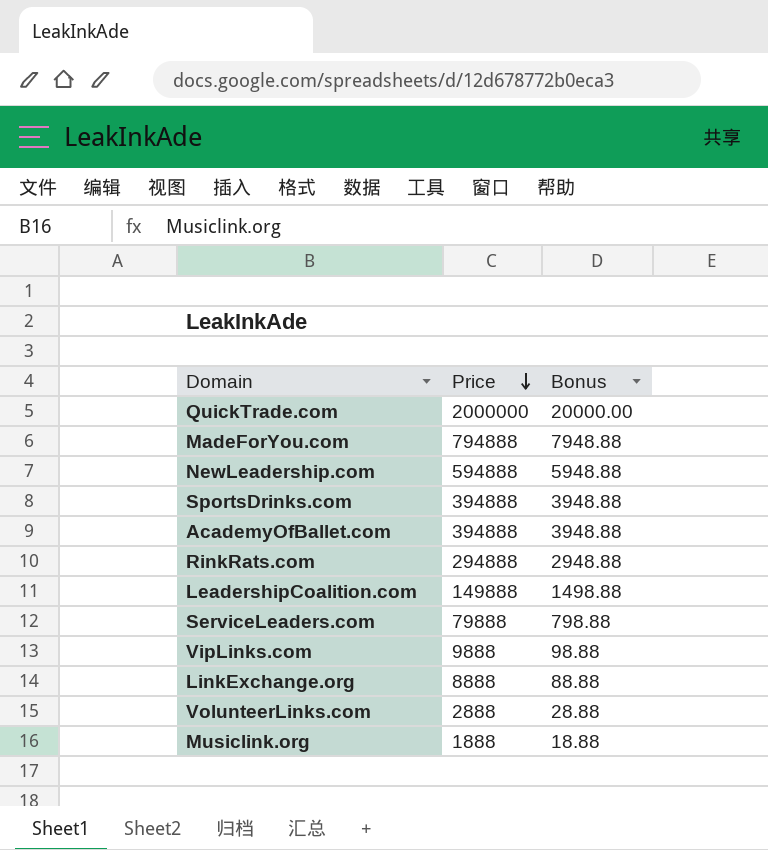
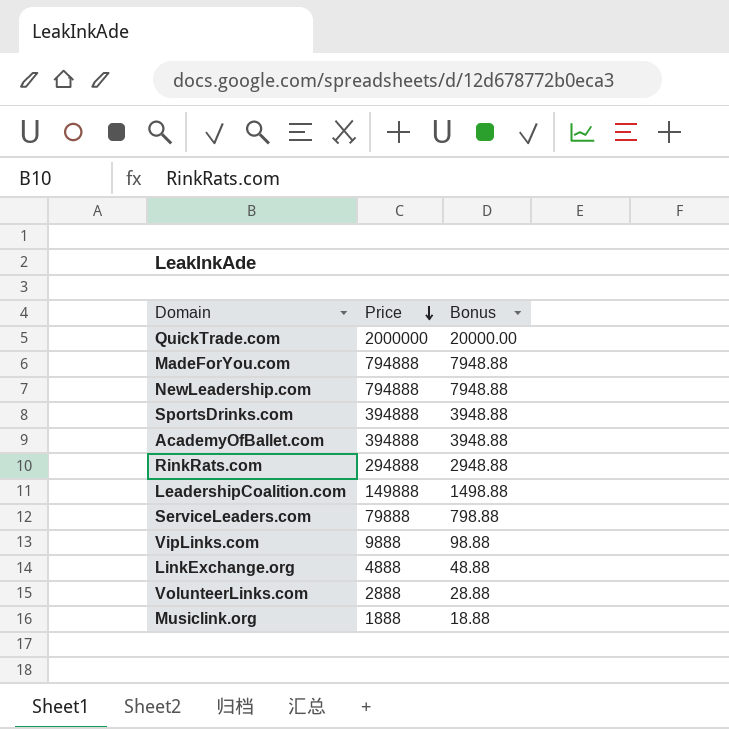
NewLeadership.com | Price: 594888 -> 794888
NewLeadership.com | Bonus: 5948.88 -> 7948.88
LinkExchange.org | Price: 8888 -> 4888
LinkExchange.org | Bonus: 88.88 -> 48.88

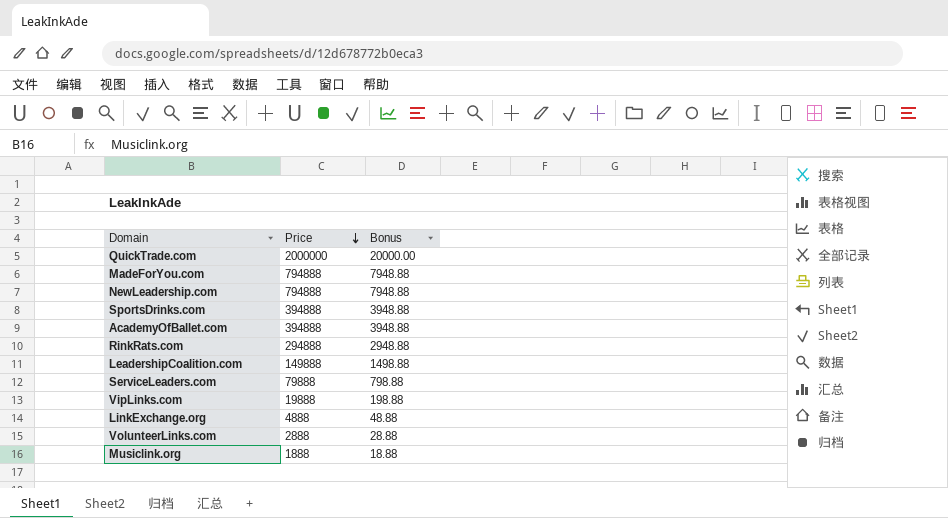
VipLinks.com | Price: 9888 -> 19888
VipLinks.com | Bonus: 98.88 -> 198.88

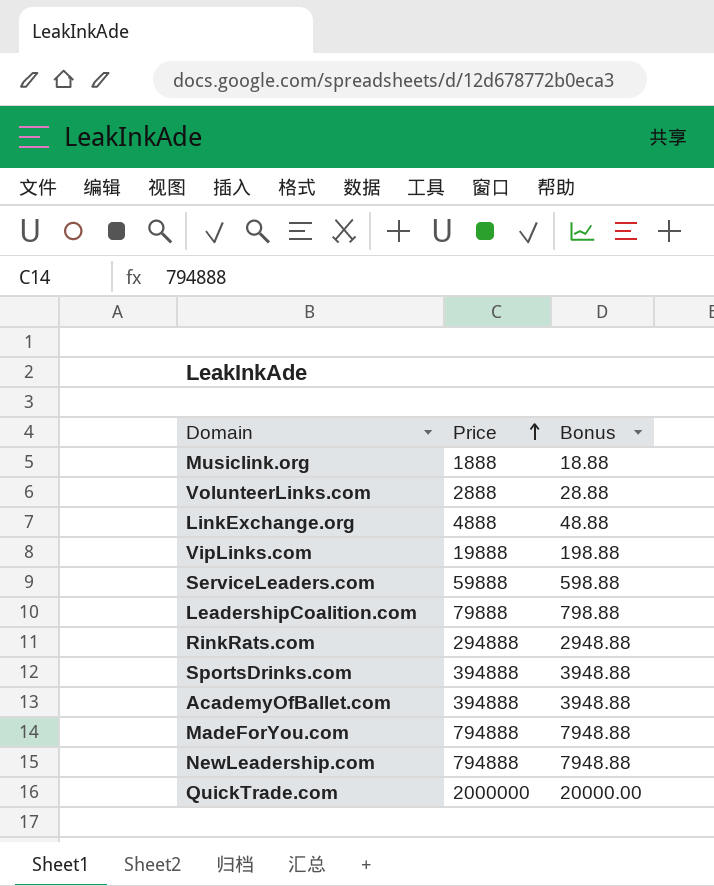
row order: Price descending -> Price ascending
ServiceLeaders.com | Price: 79888 -> 59888
ServiceLeaders.com | Bonus: 798.88 -> 598.88
LeadershipCoalition.com | Price: 149888 -> 79888
LeadershipCoalition.com | Bonus: 1498.88 -> 798.88

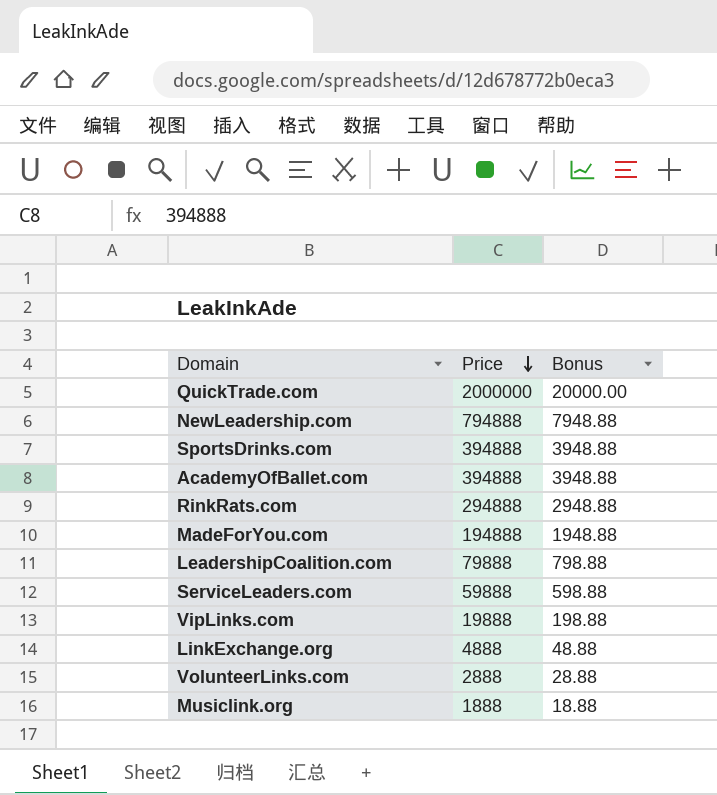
row order: Price ascending -> Price descending
MadeForYou.com | Price: 794888 -> 194888
MadeForYou.com | Bonus: 7948.88 -> 1948.88

